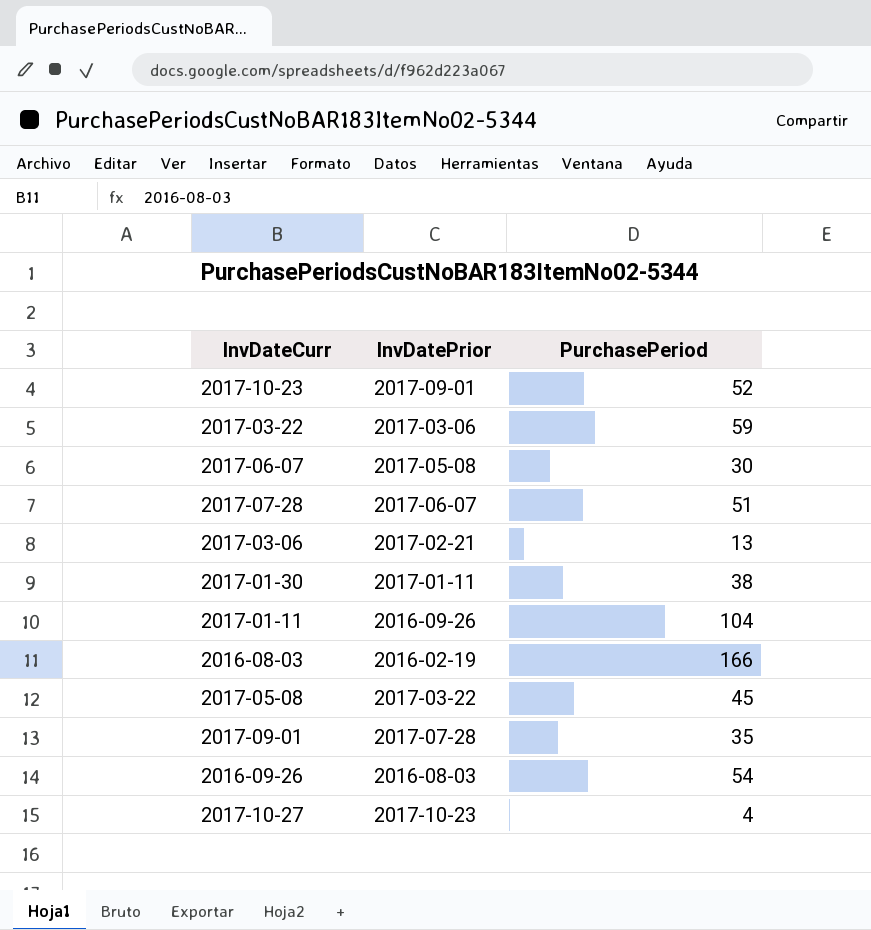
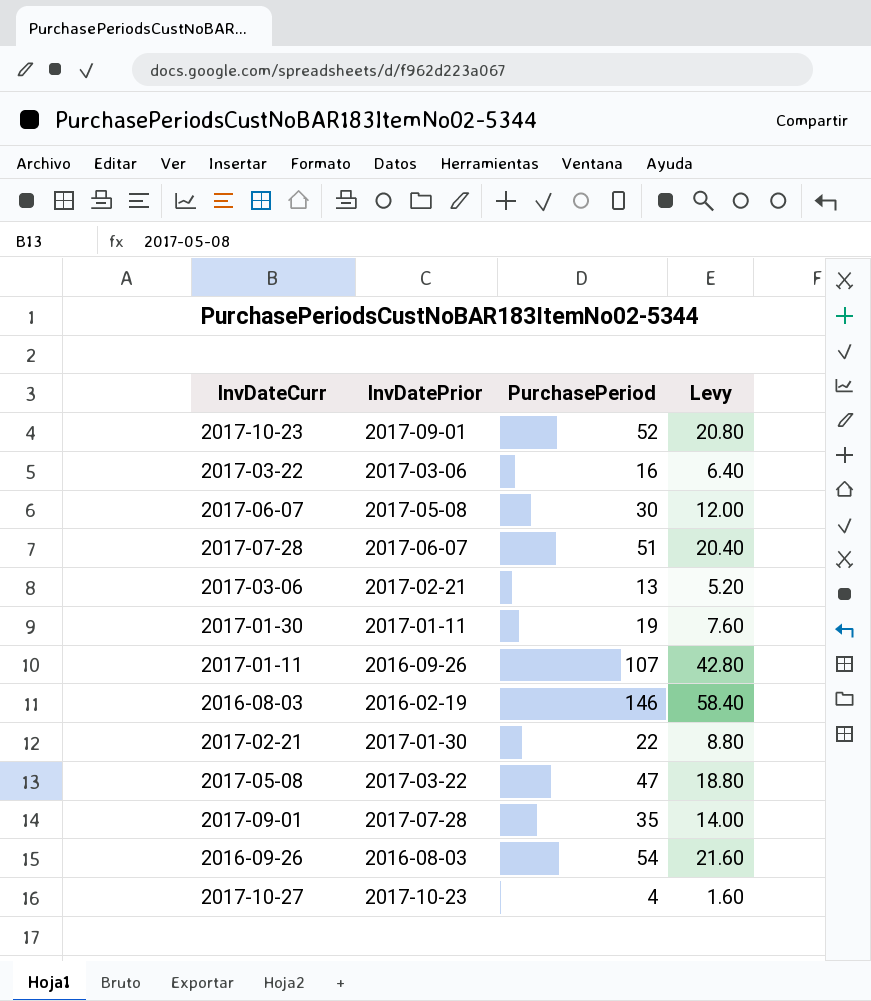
column Levy | formula: none -> [PurchasePeriod] * 0.4
2017-03-22 | PurchasePeriod: 59 -> 16
2017-01-30 | PurchasePeriod: 38 -> 19
2017-01-11 | PurchasePeriod: 104 -> 107
2016-08-03 | PurchasePeriod: 166 -> 146
row 2017-02-21: none -> 2017-01-30 | 22 | 8.80
2017-05-08 | PurchasePeriod: 45 -> 47

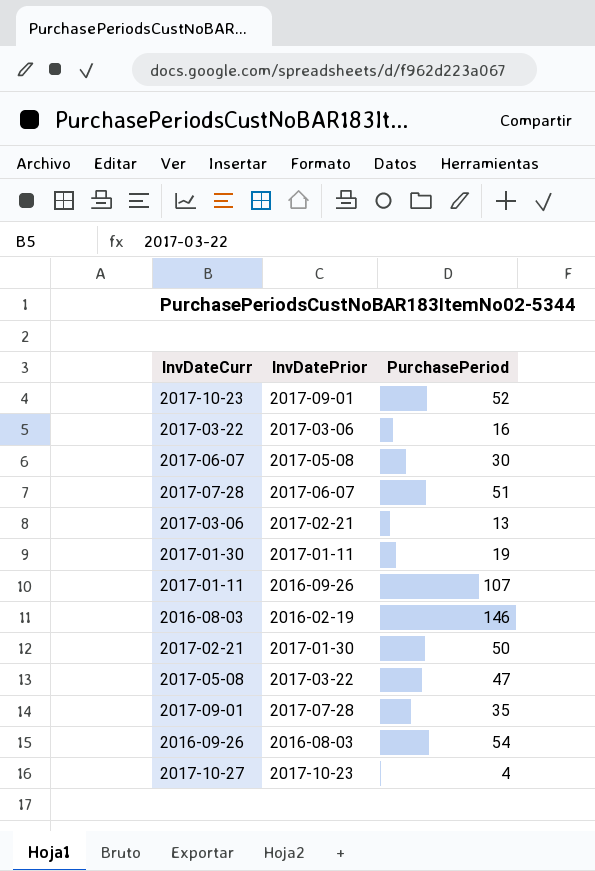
column Levy | formula: [PurchasePeriod] * 0.4 -> none
2017-02-21 | PurchasePeriod: 22 -> 50

